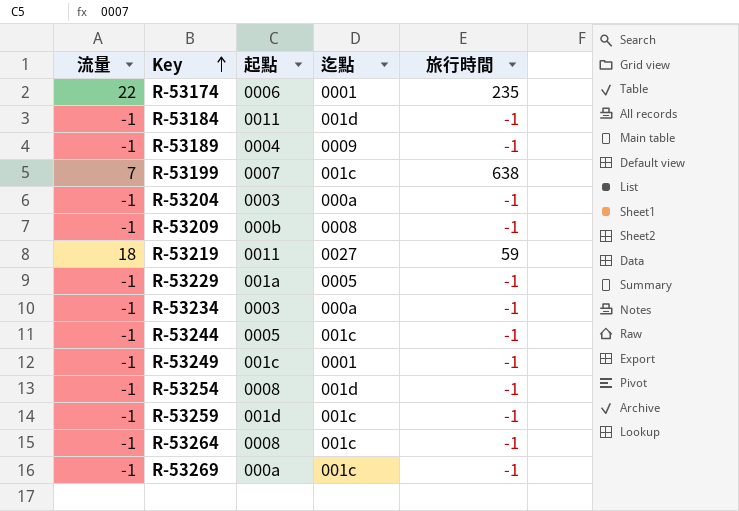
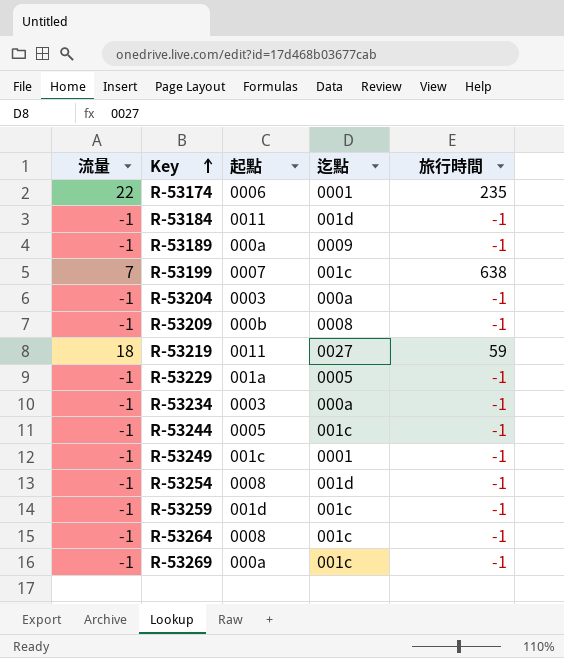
R-53189 | 起點: 0004 -> 000a

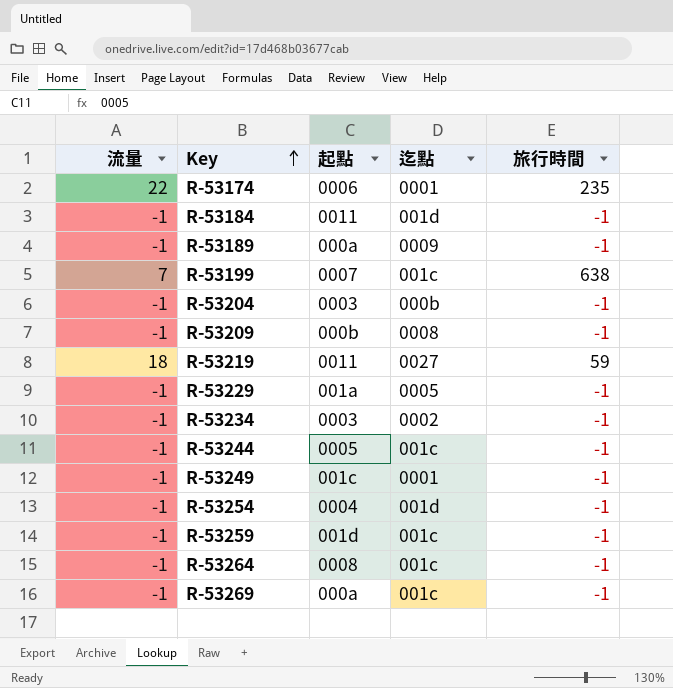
R-53204 | 迄點: 000a -> 000b
R-53234 | 迄點: 000a -> 0002
R-53254 | 起點: 0008 -> 0004

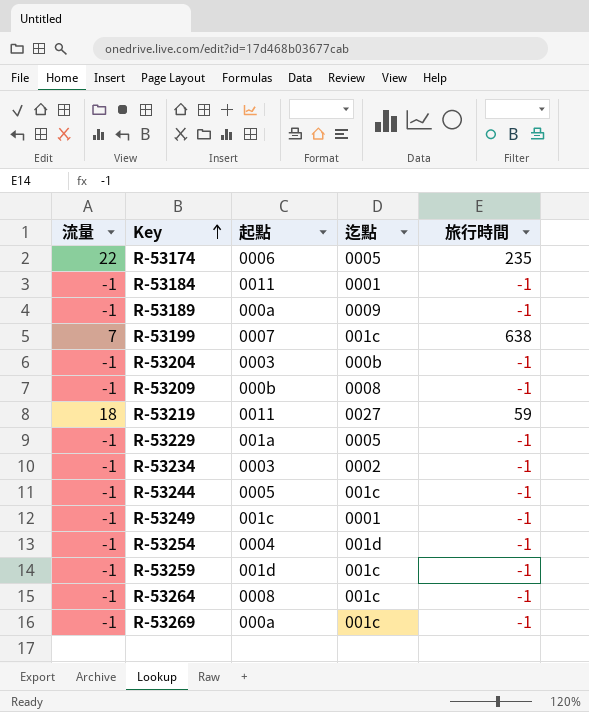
R-53174 | 迄點: 0001 -> 0005
R-53184 | 迄點: 001d -> 0001

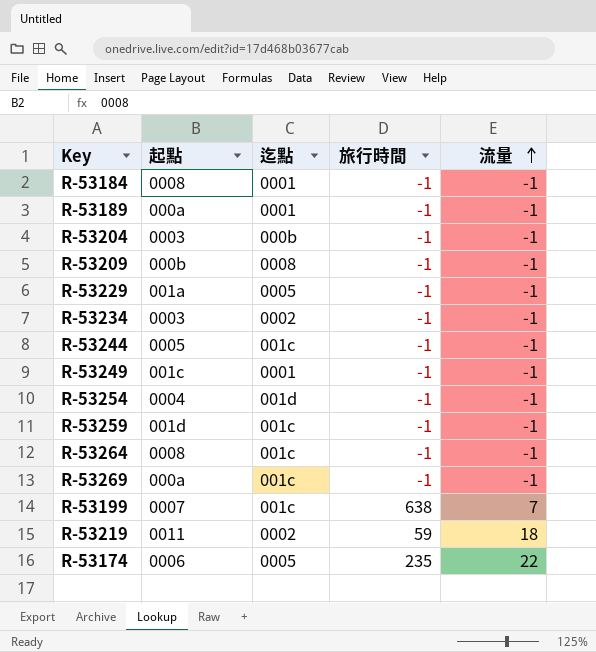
row order: Key ascending -> 流量 ascending
column 流量 | position: 1 -> 5
R-53184 | 起點: 0011 -> 0008
R-53189 | 迄點: 0009 -> 0001
R-53219 | 迄點: 0027 -> 0002

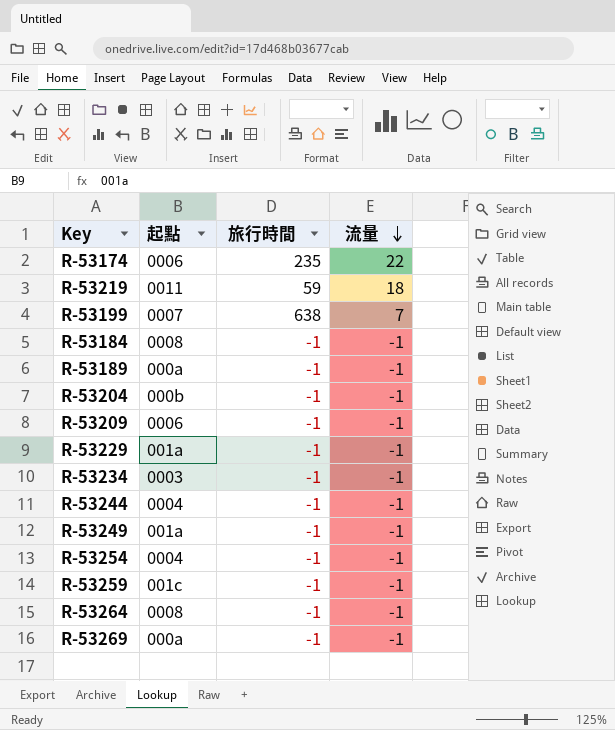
row order: 流量 ascending -> 流量 descending
column 迄點 | position: 3 -> none
R-53204 | 起點: 0003 -> 000b
R-53209 | 起點: 000b -> 0006
R-53244 | 起點: 0005 -> 0004
R-53249 | 起點: 001c -> 001a
R-53259 | 起點: 001d -> 001c

